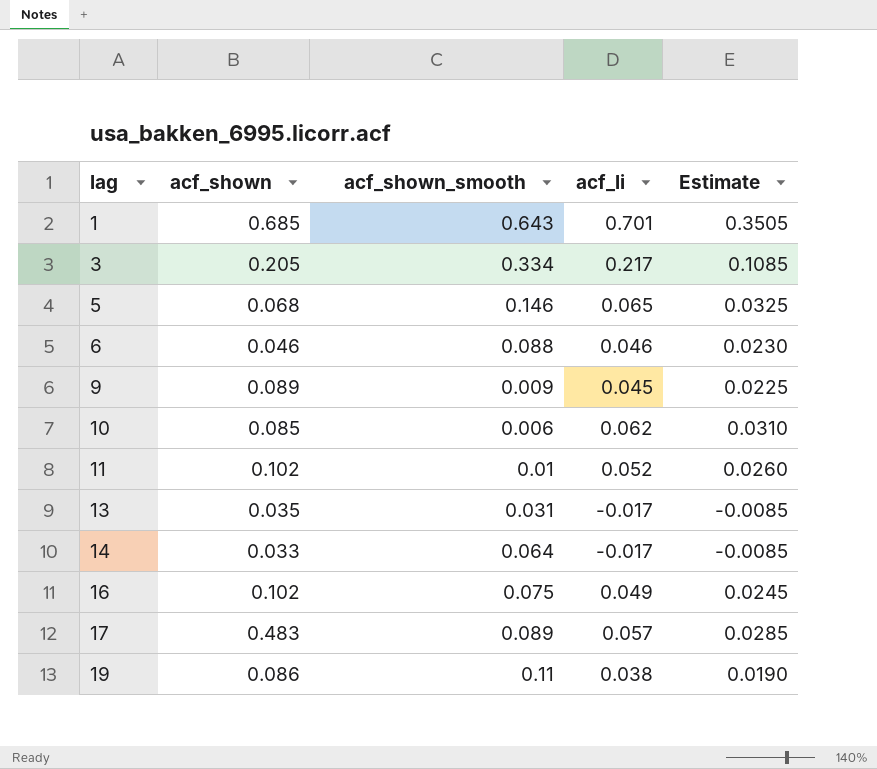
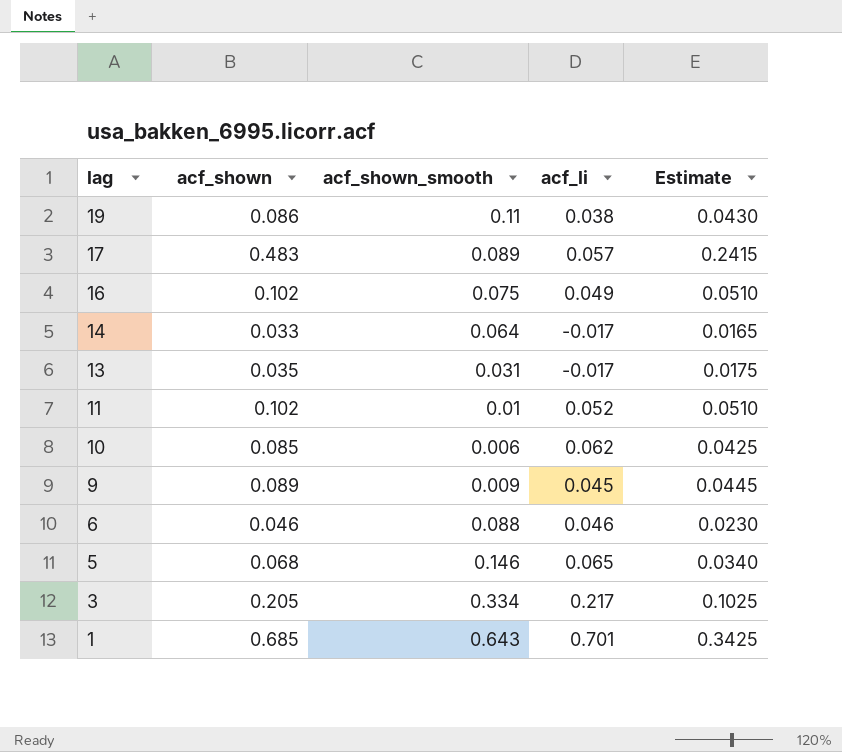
row order: lag ascending -> lag descending
column Estimate | formula: [acf_li] * 0.5 -> [acf_shown] * 0.5

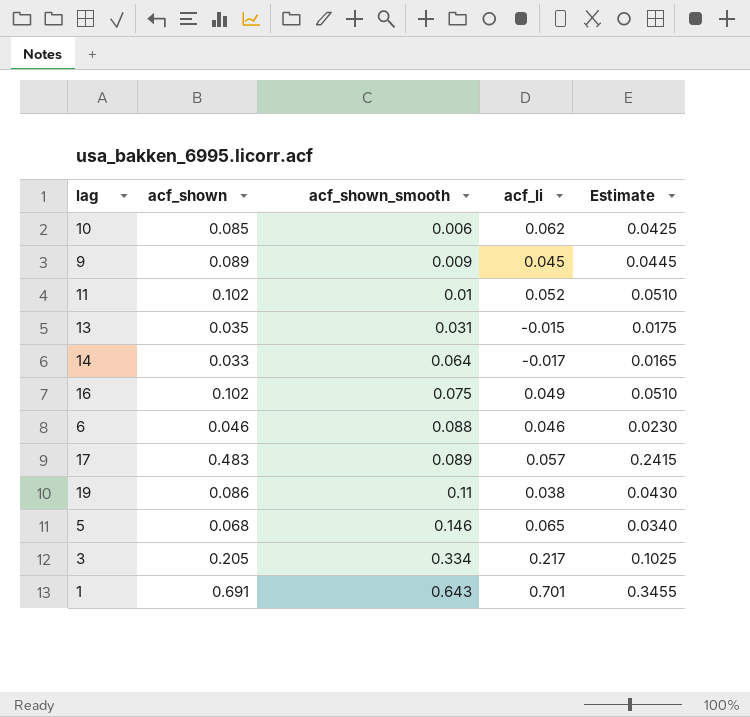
row order: lag descending -> acf_shown_smooth ascending
13 | acf_li: -0.017 -> -0.015
1 | acf_shown: 0.685 -> 0.691
1 | Estimate: 0.3425 -> 0.3455

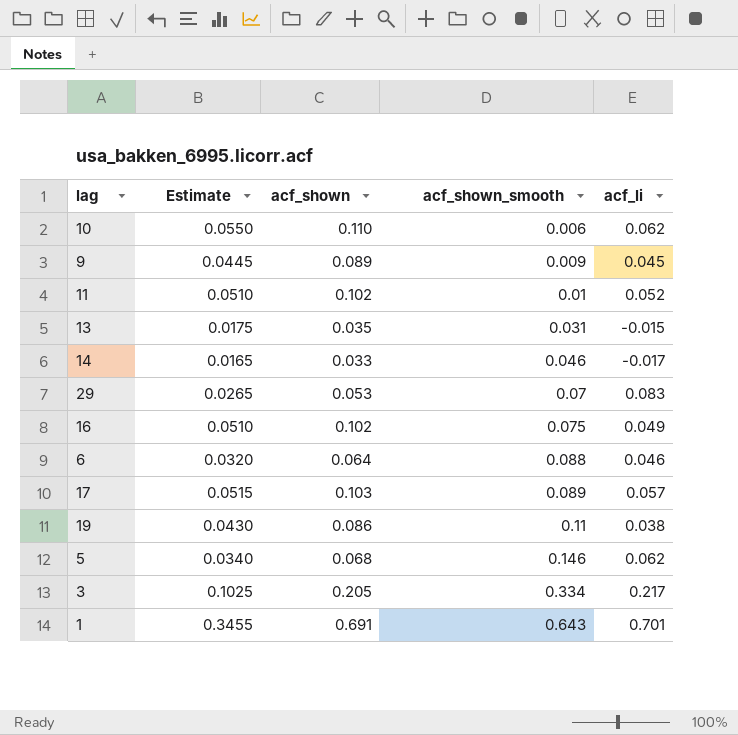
column Estimate | position: 5 -> 2
10 | Estimate: 0.0425 -> 0.0550
10 | acf_shown: 0.085 -> 0.110
14 | acf_shown_smooth: 0.064 -> 0.046
row 29: none -> 0.0265 | 0.053 | 0.07 | 0.083
6 | Estimate: 0.0230 -> 0.0320
6 | acf_shown: 0.046 -> 0.064
17 | Estimate: 0.2415 -> 0.0515
17 | acf_shown: 0.483 -> 0.103
5 | acf_li: 0.065 -> 0.062

